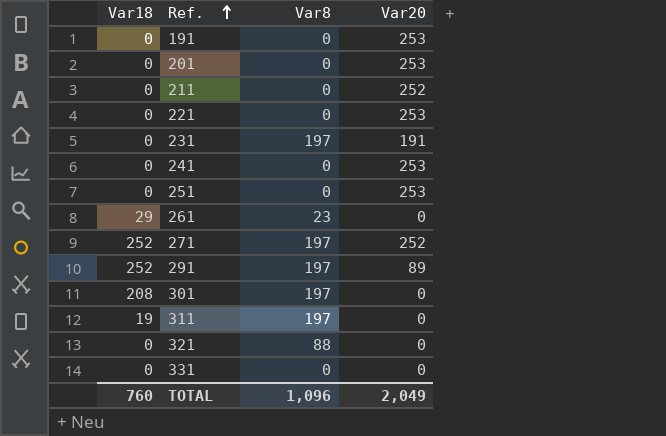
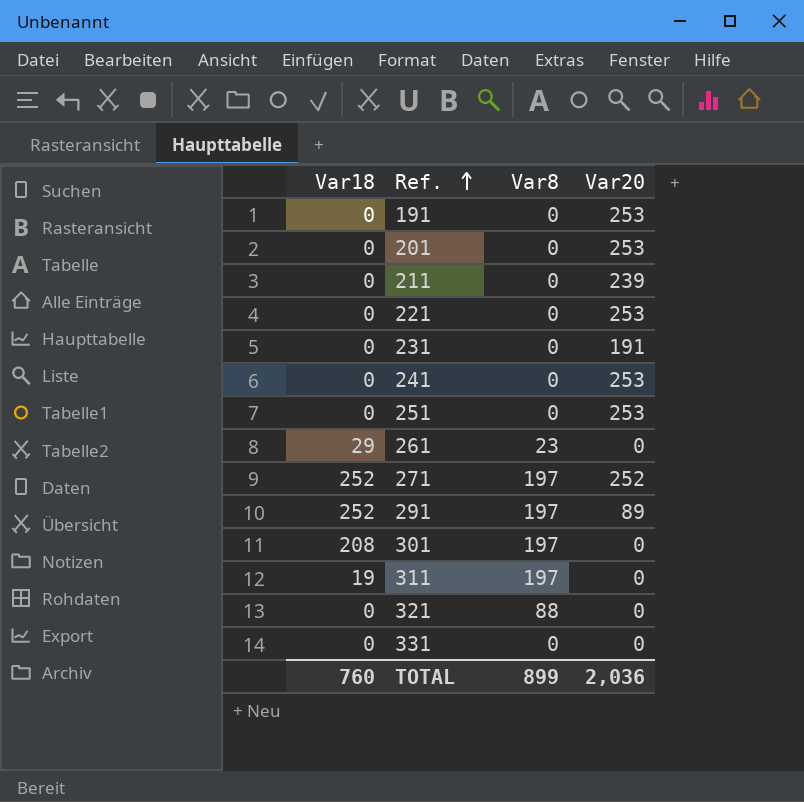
211 | Var20: 252 -> 239
231 | Var8: 197 -> 0
TOTAL | Var8: 1,096 -> 899
TOTAL | Var20: 2,049 -> 2,036

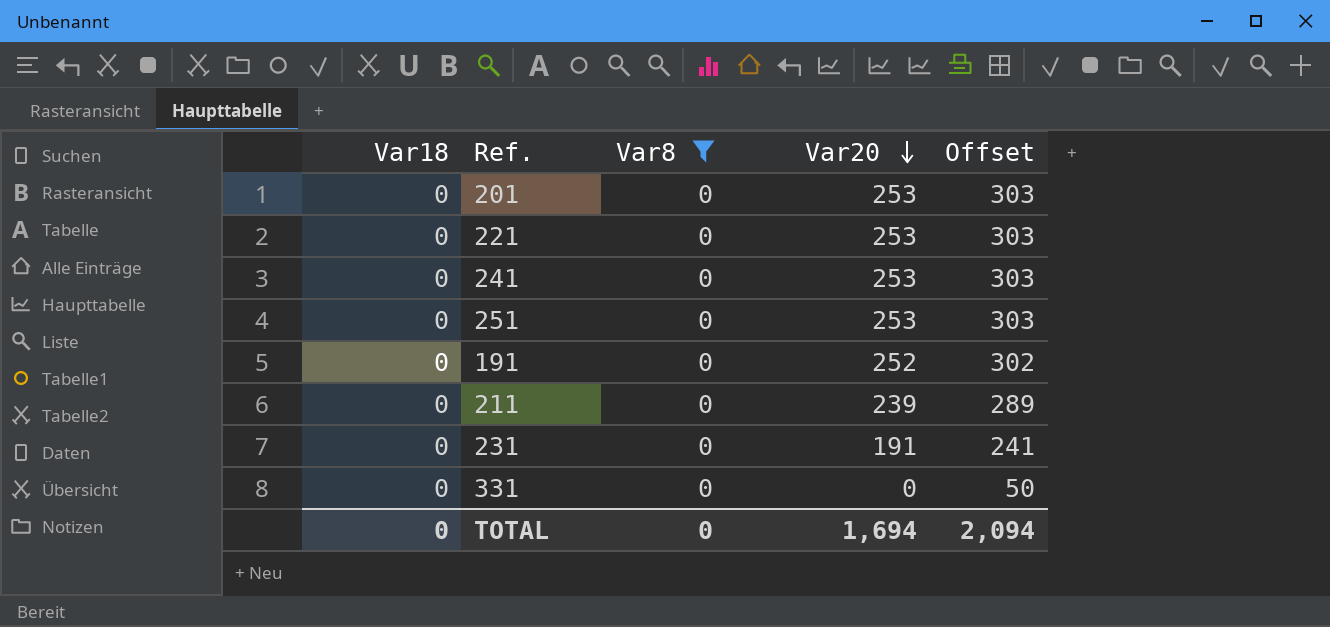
filter: none -> Var8 = 0
row order: Ref. ascending -> Var20 descending
column Offset | formula: none -> [Var20] + 50
191 | Var20: 253 -> 252
TOTAL | Var18: 760 -> 0
TOTAL | Var8: 899 -> 0
TOTAL | Var20: 2,036 -> 1,694

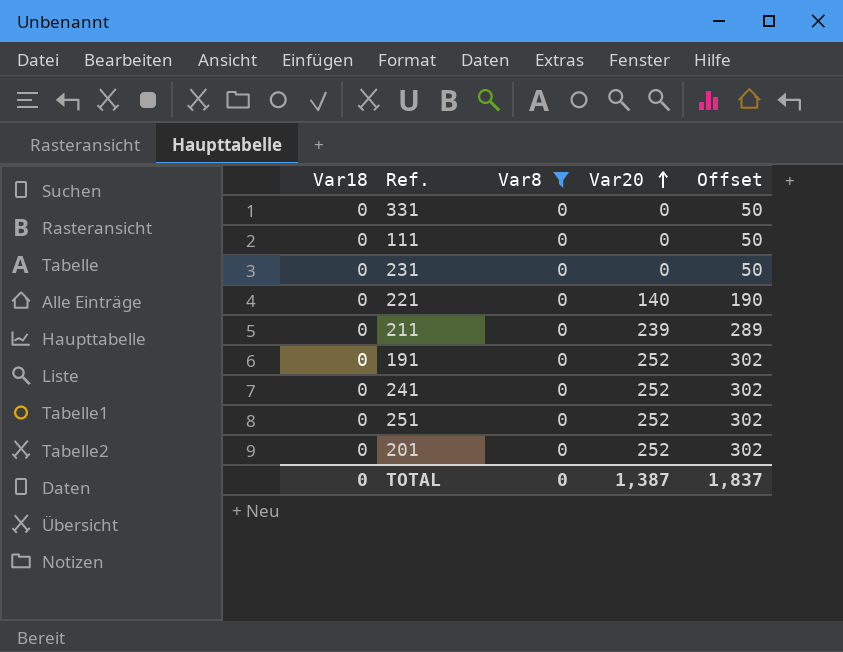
row order: Var20 descending -> Var20 ascending
row 111: none -> 0 | 0 | 0 | 50
231 | Var20: 191 -> 0
231 | Offset: 241 -> 50
221 | Var20: 253 -> 140
221 | Offset: 303 -> 190
241 | Var20: 253 -> 252
241 | Offset: 303 -> 302
251 | Var20: 253 -> 252
251 | Offset: 303 -> 302
201 | Var20: 253 -> 252
201 | Offset: 303 -> 302
TOTAL | Var20: 1,694 -> 1,387
TOTAL | Offset: 2,094 -> 1,837

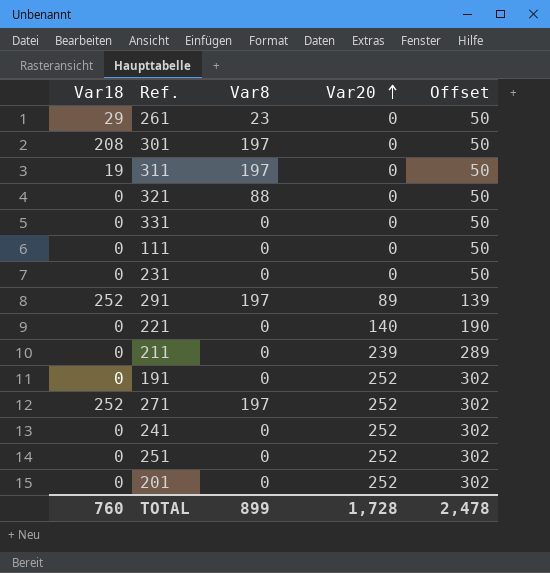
filter: Var8 = 0 -> none
TOTAL | Var18: 0 -> 760
TOTAL | Var8: 0 -> 899
TOTAL | Var20: 1,387 -> 1,728
TOTAL | Offset: 1,837 -> 2,478

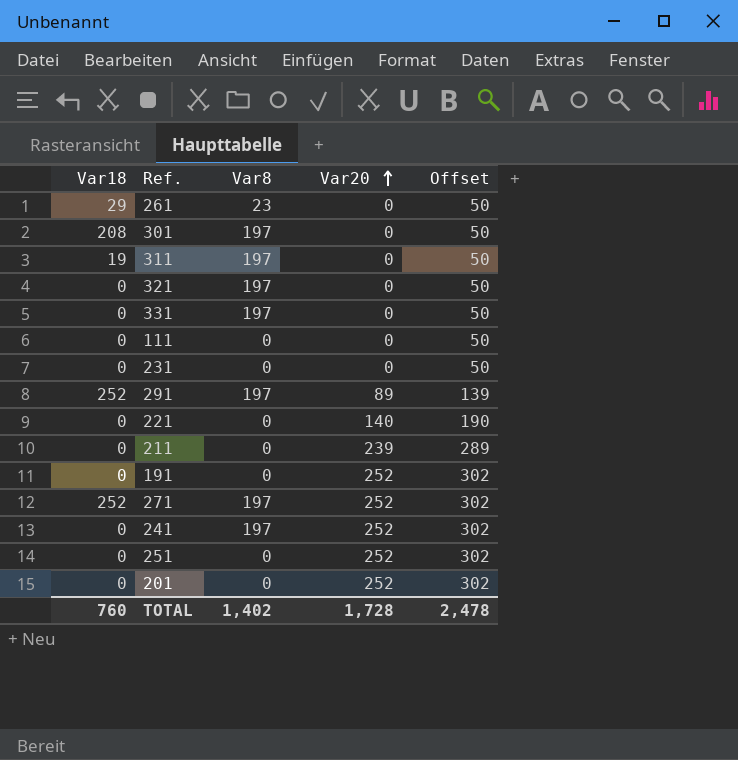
321 | Var8: 88 -> 197
331 | Var8: 0 -> 197
241 | Var8: 0 -> 197
TOTAL | Var8: 899 -> 1,402

